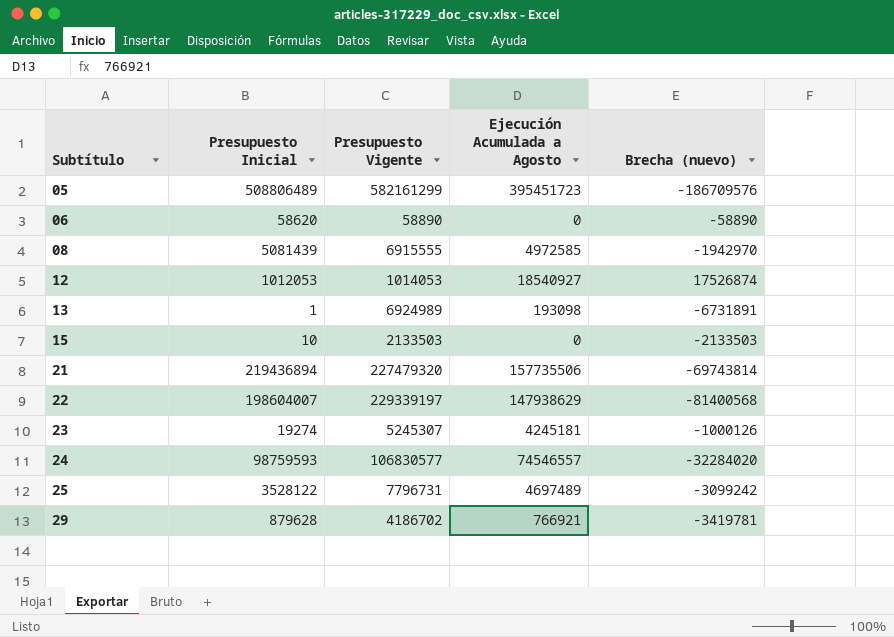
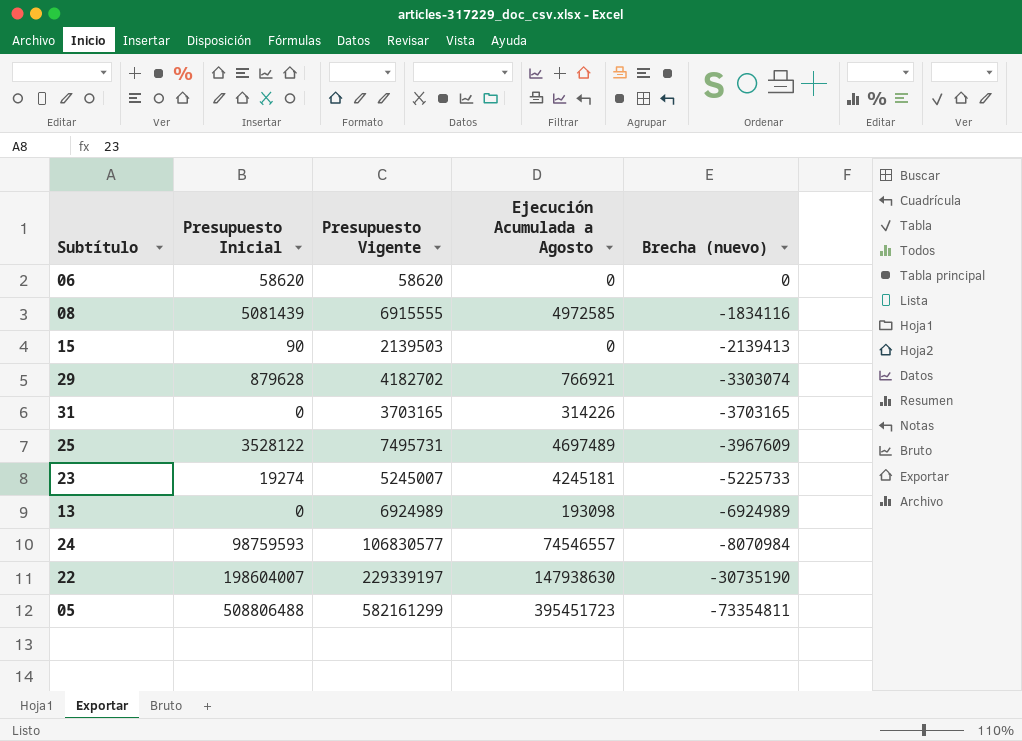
row order: Subtítulo ascending -> Brecha (nuevo) descending
column Brecha (nuevo) | formula: [Ejecución Acumulada a Agosto] - [Presupuesto Vigente] -> [Presupuesto Inicial] - [Presupuesto Vigente]
row 12: 1012053 | 1014053 | 18540927 | 17526874 -> none
row 21: 219436894 | 227479320 | 157735506 | -69743814 -> none
06 | Presupuesto Vigente: 58890 -> 58620
15 | Presupuesto Inicial: 10 -> 90
15 | Presupuesto Vigente: 2133503 -> 2139503
29 | Presupuesto Vigente: 4186702 -> 4182702
row 31: none -> 0 | 3703165 | 314226 | -3703165
25 | Presupuesto Vigente: 7796731 -> 7495731
23 | Presupuesto Vigente: 5245307 -> 5245007
13 | Presupuesto Inicial: 1 -> 0
22 | Ejecución Acumulada a Agosto: 147938629 -> 147938630
05 | Presupuesto Inicial: 508806489 -> 508806488

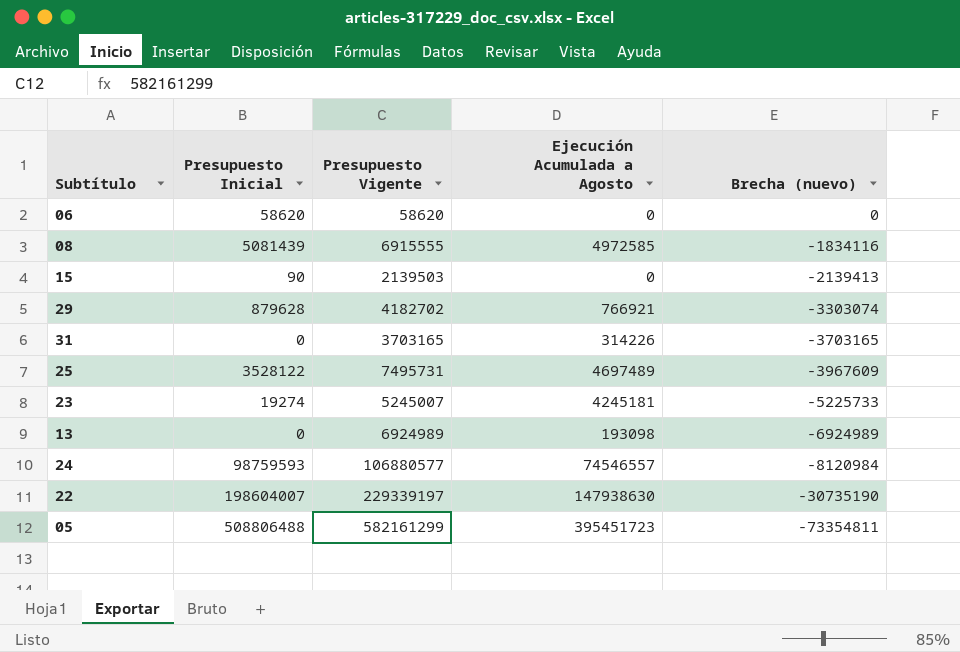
24 | Presupuesto Vigente: 106830577 -> 106880577
24 | Brecha (nuevo): -8070984 -> -8120984

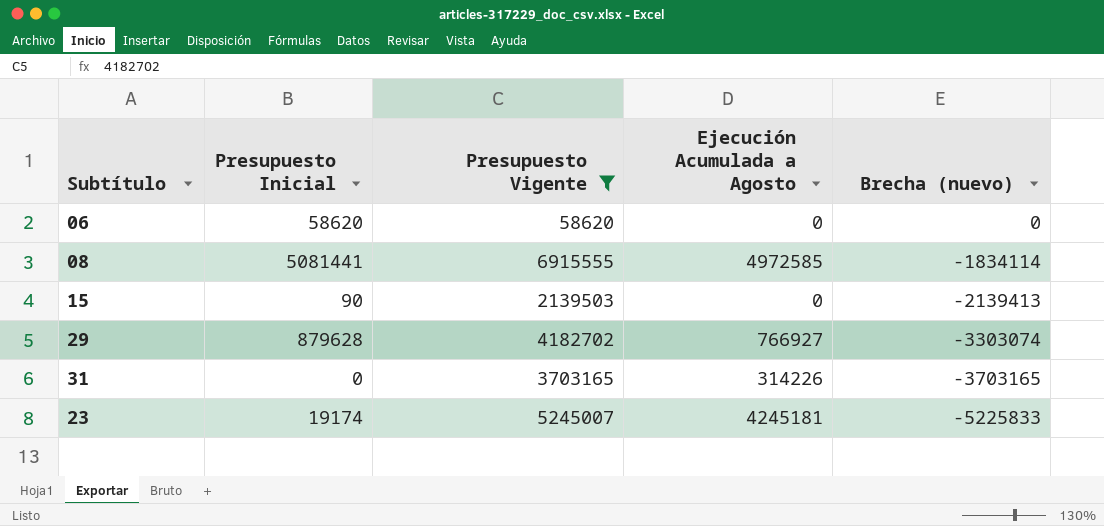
filter: none -> Presupuesto Vigente <= 6915555
08 | Presupuesto Inicial: 5081439 -> 5081441
08 | Brecha (nuevo): -1834116 -> -1834114
29 | Ejecución Acumulada a Agosto: 766921 -> 766927
23 | Presupuesto Inicial: 19274 -> 19174
23 | Brecha (nuevo): -5225733 -> -5225833

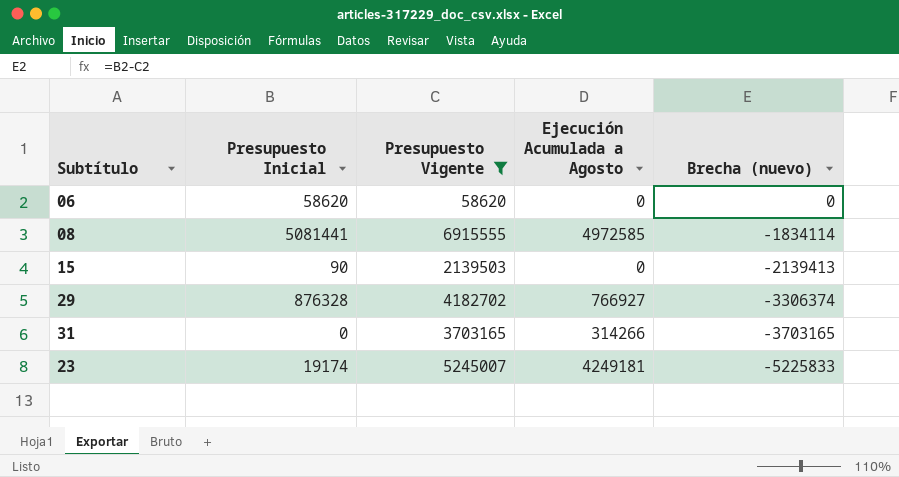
29 | Presupuesto Inicial: 879628 -> 876328
29 | Brecha (nuevo): -3303074 -> -3306374
31 | Ejecución Acumulada a Agosto: 314226 -> 314266
23 | Ejecución Acumulada a Agosto: 4245181 -> 4249181

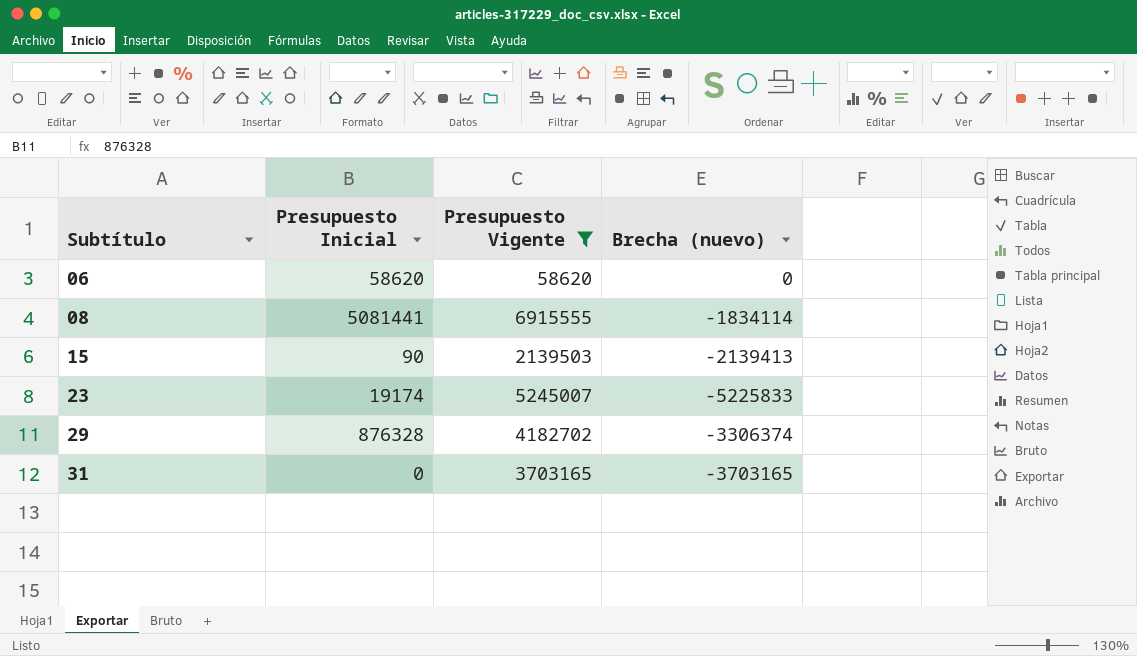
row order: Brecha (nuevo) descending -> Subtítulo ascending
column Ejecución Acumulada a Agosto | position: 4 -> none

